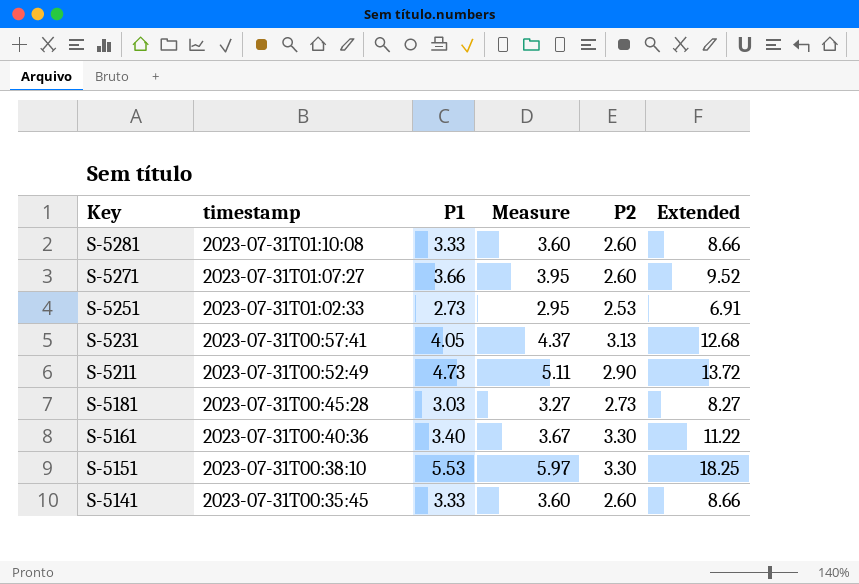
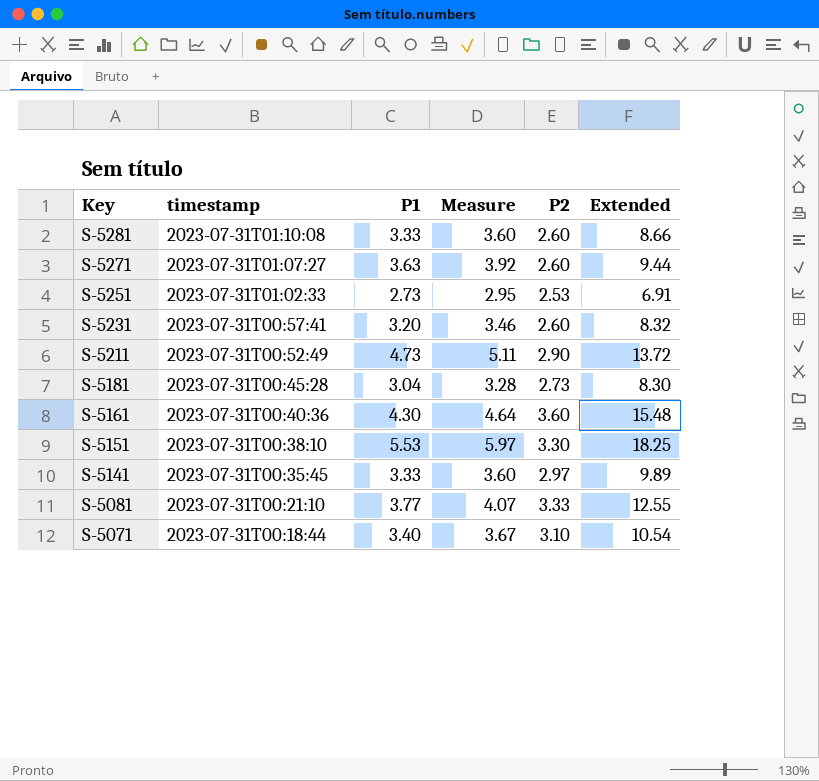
S-5271 | P1: 3.66 -> 3.63
S-5271 | Measure: 3.95 -> 3.92
S-5271 | Extended: 9.52 -> 9.44
S-5231 | P1: 4.05 -> 3.20
S-5231 | Measure: 4.37 -> 3.46
S-5231 | P2: 3.13 -> 2.60
S-5231 | Extended: 12.68 -> 8.32
S-5181 | P1: 3.03 -> 3.04
S-5181 | Measure: 3.27 -> 3.28
S-5181 | Extended: 8.27 -> 8.30
S-5161 | P1: 3.40 -> 4.30
S-5161 | Measure: 3.67 -> 4.64
S-5161 | P2: 3.30 -> 3.60
S-5161 | Extended: 11.22 -> 15.48
S-5141 | P2: 2.60 -> 2.97
S-5141 | Extended: 8.66 -> 9.89
row S-5081: none -> 2023-07-31T00:21:10 | 3.77 | 4.07 | 3.33 | 12.55
row S-5071: none -> 2023-07-31T00:18:44 | 3.40 | 3.67 | 3.10 | 10.54

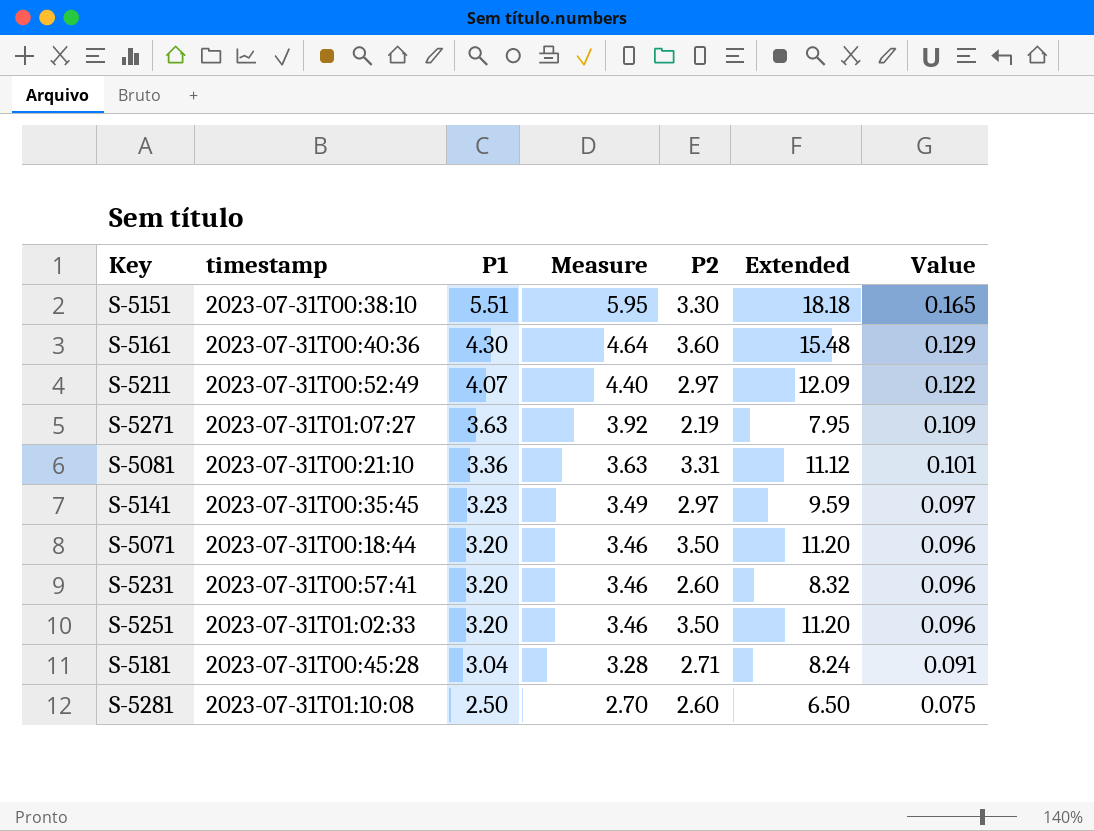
row order: Key descending -> P1 descending
column Value | formula: none -> [P1] * 0.03
S-5151 | P1: 5.53 -> 5.51
S-5151 | Measure: 5.97 -> 5.95
S-5151 | Extended: 18.25 -> 18.18
S-5211 | P1: 4.73 -> 4.07
S-5211 | Measure: 5.11 -> 4.40
S-5211 | P2: 2.90 -> 2.97
S-5211 | Extended: 13.72 -> 12.09
S-5271 | P2: 2.60 -> 2.19
S-5271 | Extended: 9.44 -> 7.95
S-5081 | P1: 3.77 -> 3.36
S-5081 | Measure: 4.07 -> 3.63
S-5081 | P2: 3.33 -> 3.31
S-5081 | Extended: 12.55 -> 11.12
S-5141 | P1: 3.33 -> 3.23
S-5141 | Measure: 3.60 -> 3.49
S-5141 | Extended: 9.89 -> 9.59
S-5071 | P1: 3.40 -> 3.20
S-5071 | Measure: 3.67 -> 3.46
S-5071 | P2: 3.10 -> 3.50
S-5071 | Extended: 10.54 -> 11.20
S-5251 | P1: 2.73 -> 3.20
S-5251 | Measure: 2.95 -> 3.46
S-5251 | P2: 2.53 -> 3.50
S-5251 | Extended: 6.91 -> 11.20
S-5181 | P2: 2.73 -> 2.71
S-5181 | Extended: 8.30 -> 8.24
S-5281 | P1: 3.33 -> 2.50
S-5281 | Measure: 3.60 -> 2.70
S-5281 | Extended: 8.66 -> 6.50

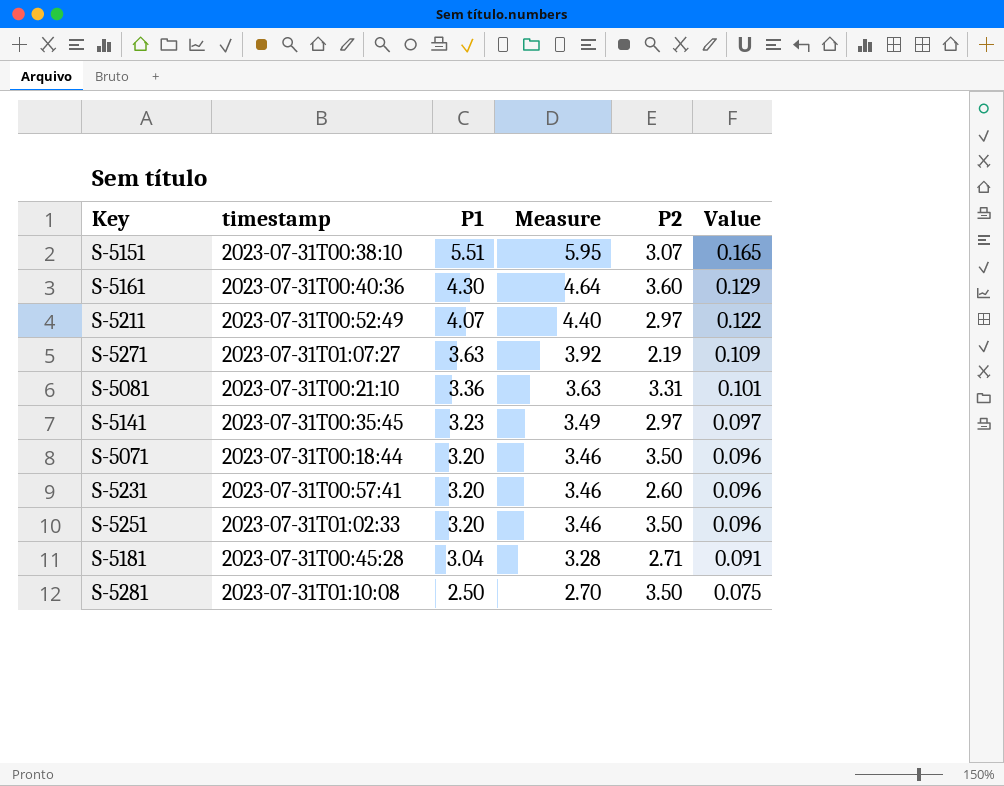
column Extended | formula: [P1] * [P2] -> none
S-5151 | P2: 3.30 -> 3.07
S-5281 | P2: 2.60 -> 3.50

